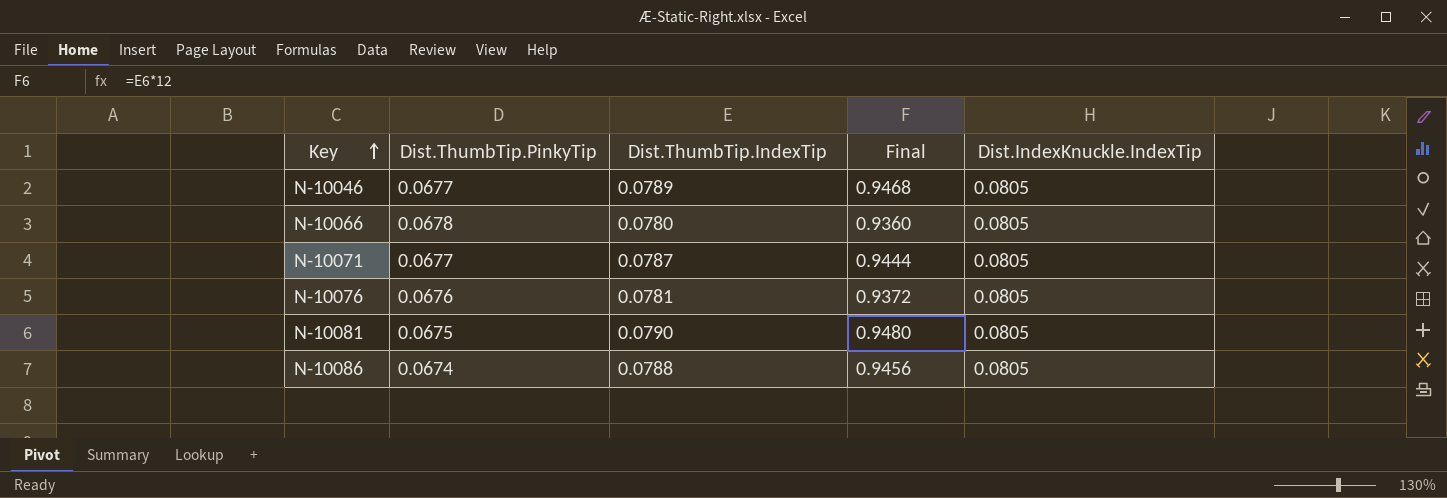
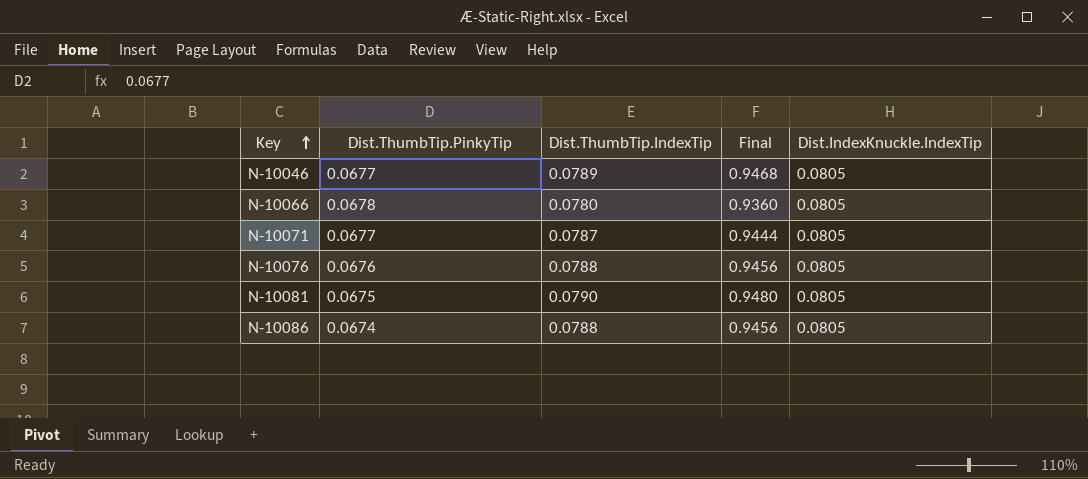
N-10076 | Dist.ThumbTip.IndexTip: 0.0781 -> 0.0788
N-10076 | Final: 0.9372 -> 0.9456

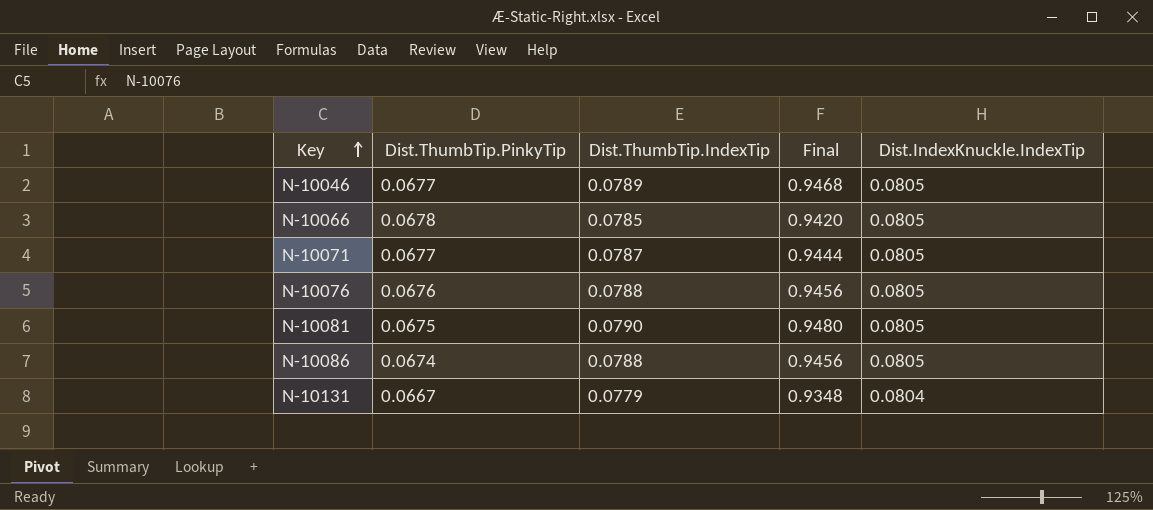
N-10066 | Dist.ThumbTip.IndexTip: 0.0780 -> 0.0785
N-10066 | Final: 0.9360 -> 0.9420
row N-10131: none -> 0.0667 | 0.0779 | 0.9348 | 0.0804

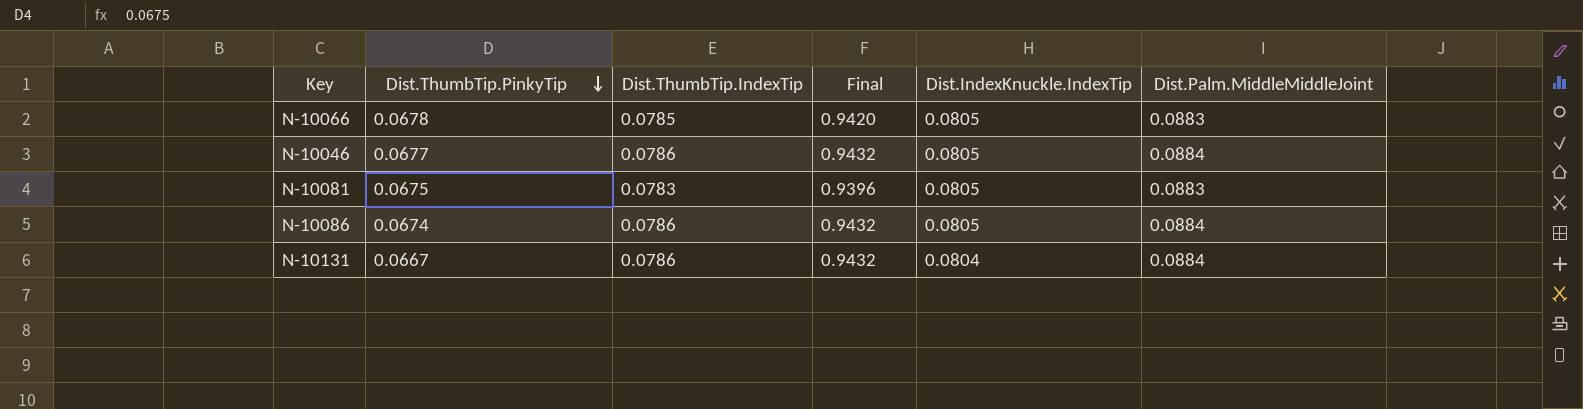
row order: Key ascending -> Dist.ThumbTip.PinkyTip descending
column Dist.Palm.MiddleMiddleJoint | position: none -> 6
row N-10071: 0.0677 | 0.0787 | 0.9444 | 0.0805 -> none
row N-10076: 0.0676 | 0.0788 | 0.9456 | 0.0805 -> none
N-10046 | Dist.ThumbTip.IndexTip: 0.0789 -> 0.0786
N-10046 | Final: 0.9468 -> 0.9432
N-10081 | Dist.ThumbTip.IndexTip: 0.0790 -> 0.0783
N-10081 | Final: 0.9480 -> 0.9396
N-10086 | Dist.ThumbTip.IndexTip: 0.0788 -> 0.0786
N-10086 | Final: 0.9456 -> 0.9432
N-10131 | Dist.ThumbTip.IndexTip: 0.0779 -> 0.0786
N-10131 | Final: 0.9348 -> 0.9432

